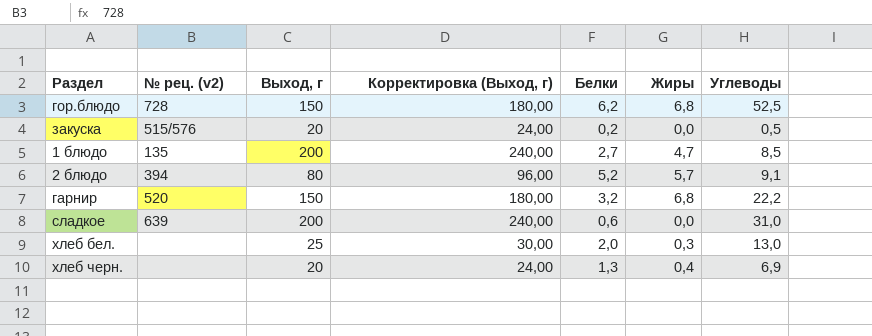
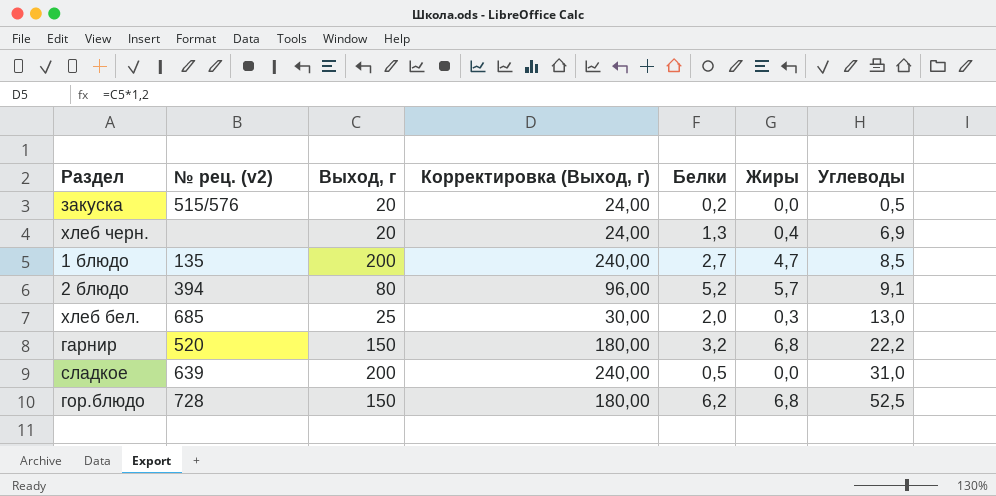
row order: none -> Углеводы ascending
хлеб бел. | № рец. (v2): none -> 685
сладкое | Белки: 0,6 -> 0,5

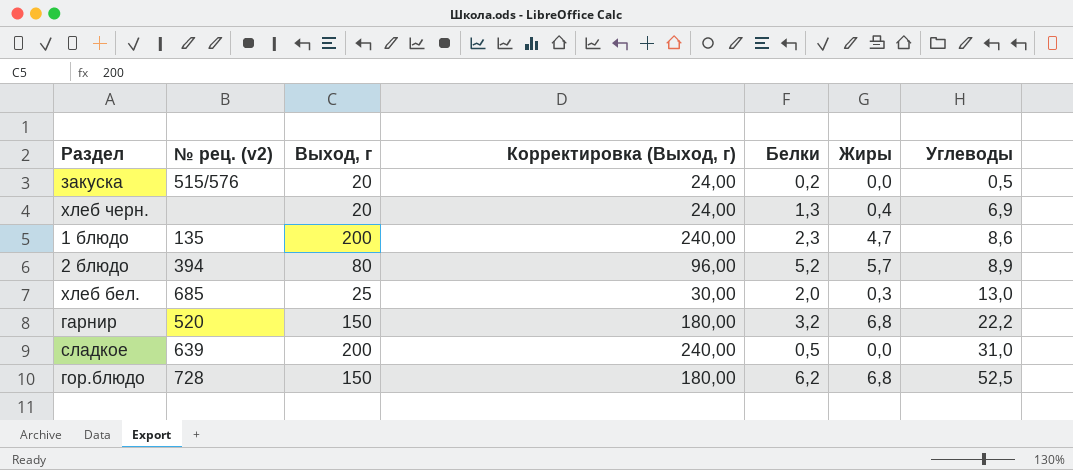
1 блюдо | Белки: 2,7 -> 2,3
1 блюдо | Углеводы: 8,5 -> 8,6
2 блюдо | Углеводы: 9,1 -> 8,9

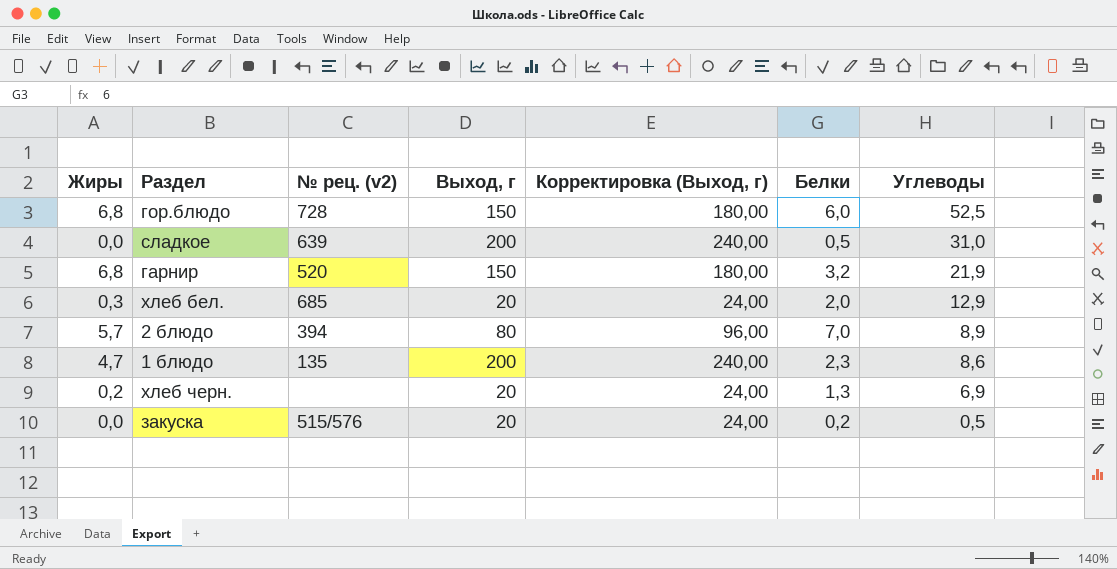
row order: Углеводы ascending -> Углеводы descending
column Жиры | position: 6 -> 1
гор.блюдо | Белки: 6,2 -> 6,0
гарнир | Углеводы: 22,2 -> 21,9
хлеб бел. | Выход, г: 25 -> 20
хлеб бел. | Корректировка (Выход, г): 30,00 -> 24,00
хлеб бел. | Углеводы: 13,0 -> 12,9
2 блюдо | Белки: 5,2 -> 7,0
хлеб черн. | Жиры: 0,4 -> 0,2

